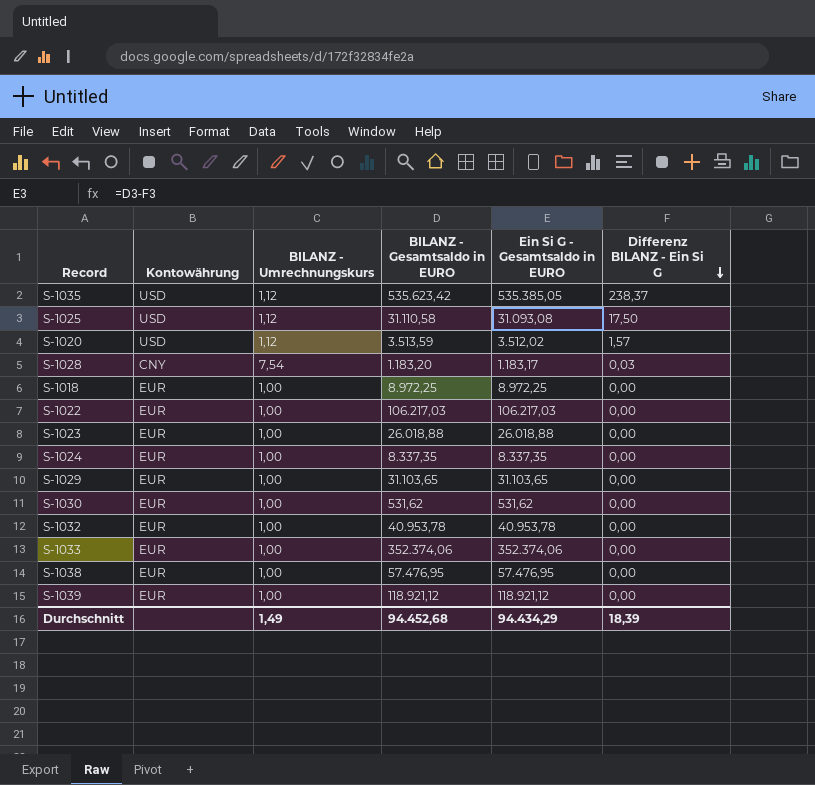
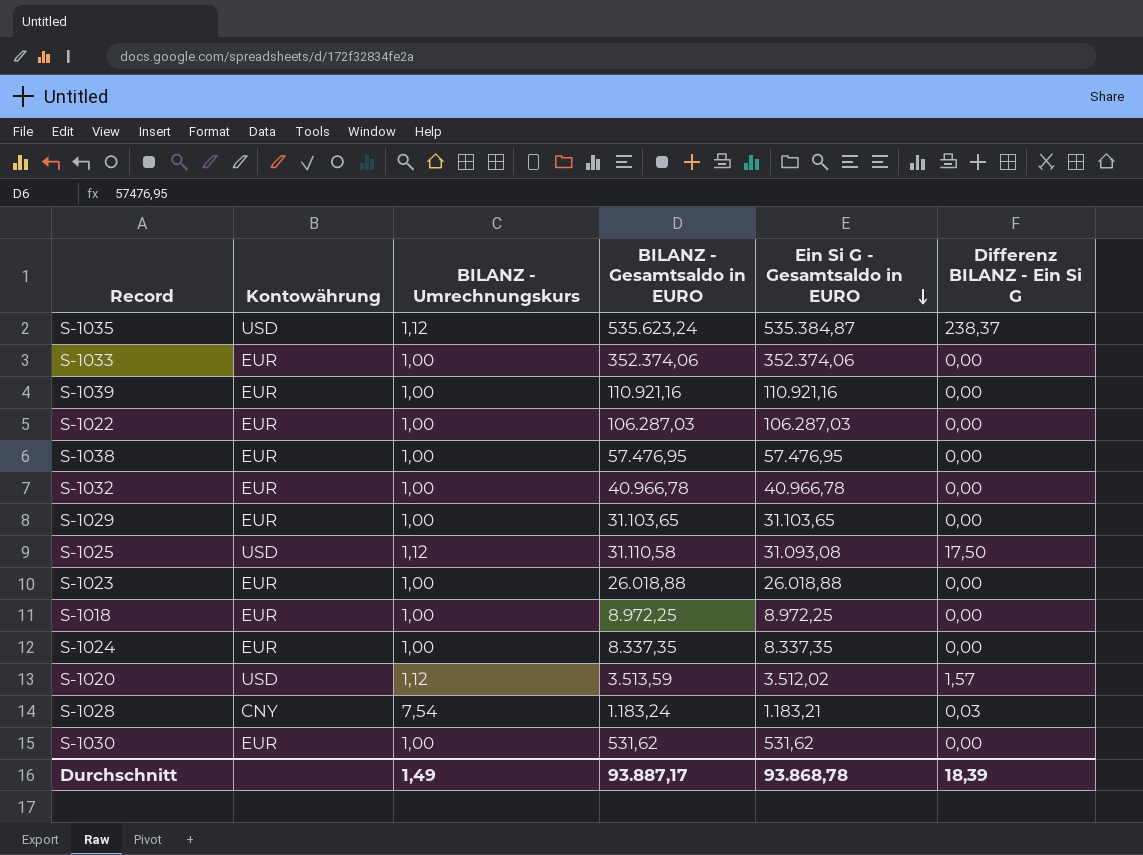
row order: Differenz BILANZ - Ein Si G descending -> Ein Si G - Gesamtsaldo in EURO descending
S-1035 | BILANZ - Gesamtsaldo in EURO: 535.623,42 -> 535.623,24
S-1035 | Ein Si G - Gesamtsaldo in EURO: 535.385,05 -> 535.384,87
S-1039 | BILANZ - Gesamtsaldo in EURO: 118.921,12 -> 110.921,16
S-1039 | Ein Si G - Gesamtsaldo in EURO: 118.921,12 -> 110.921,16
S-1022 | BILANZ - Gesamtsaldo in EURO: 106.217,03 -> 106.287,03
S-1022 | Ein Si G - Gesamtsaldo in EURO: 106.217,03 -> 106.287,03
S-1032 | BILANZ - Gesamtsaldo in EURO: 40.953,78 -> 40.966,78
S-1032 | Ein Si G - Gesamtsaldo in EURO: 40.953,78 -> 40.966,78
S-1028 | BILANZ - Gesamtsaldo in EURO: 1.183,20 -> 1.183,24
S-1028 | Ein Si G - Gesamtsaldo in EURO: 1.183,17 -> 1.183,21
Durchschnitt | BILANZ - Gesamtsaldo in EURO: 94.452,68 -> 93.887,17
Durchschnitt | Ein Si G - Gesamtsaldo in EURO: 94.434,29 -> 93.868,78

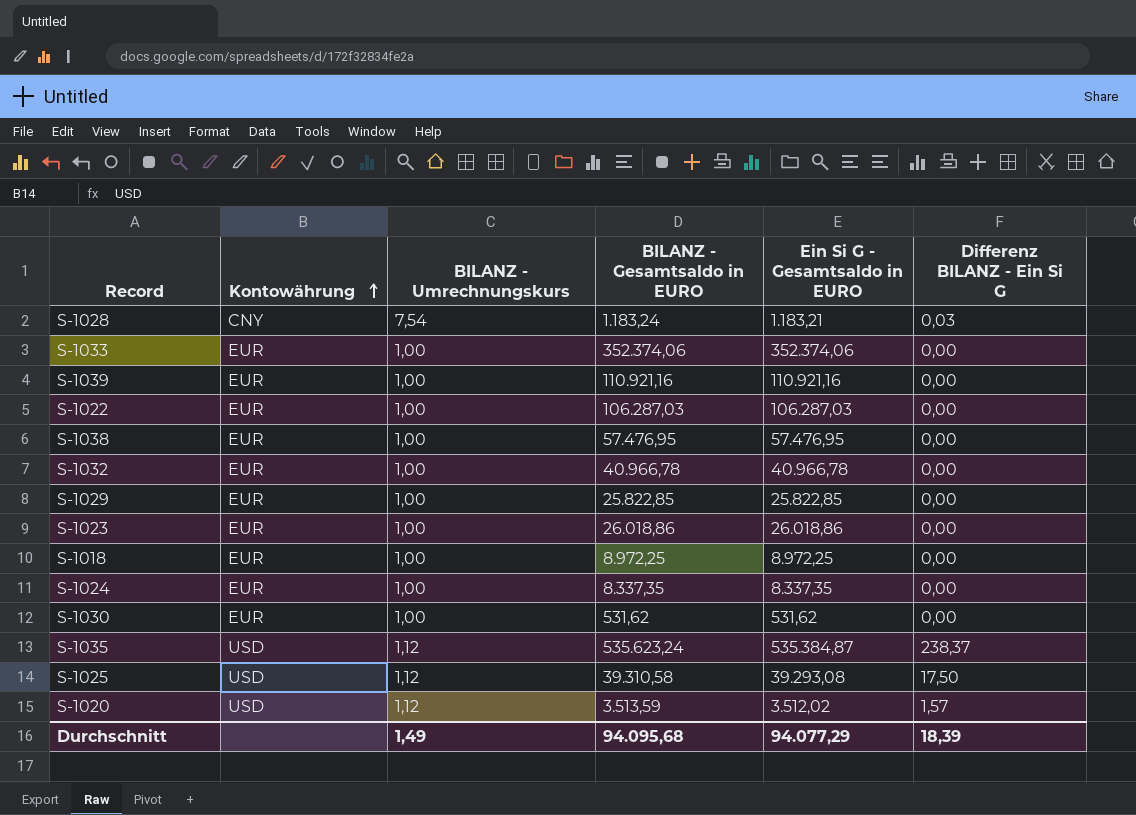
row order: Ein Si G - Gesamtsaldo in EURO descending -> Kontowährung ascending
S-1029 | BILANZ - Gesamtsaldo in EURO: 31.103,65 -> 25.822,85
S-1029 | Ein Si G - Gesamtsaldo in EURO: 31.103,65 -> 25.822,85
S-1023 | BILANZ - Gesamtsaldo in EURO: 26.018,88 -> 26.018,86
S-1023 | Ein Si G - Gesamtsaldo in EURO: 26.018,88 -> 26.018,86
S-1025 | BILANZ - Gesamtsaldo in EURO: 31.110,58 -> 39.310,58
S-1025 | Ein Si G - Gesamtsaldo in EURO: 31.093,08 -> 39.293,08
Durchschnitt | BILANZ - Gesamtsaldo in EURO: 93.887,17 -> 94.095,68
Durchschnitt | Ein Si G - Gesamtsaldo in EURO: 93.868,78 -> 94.077,29

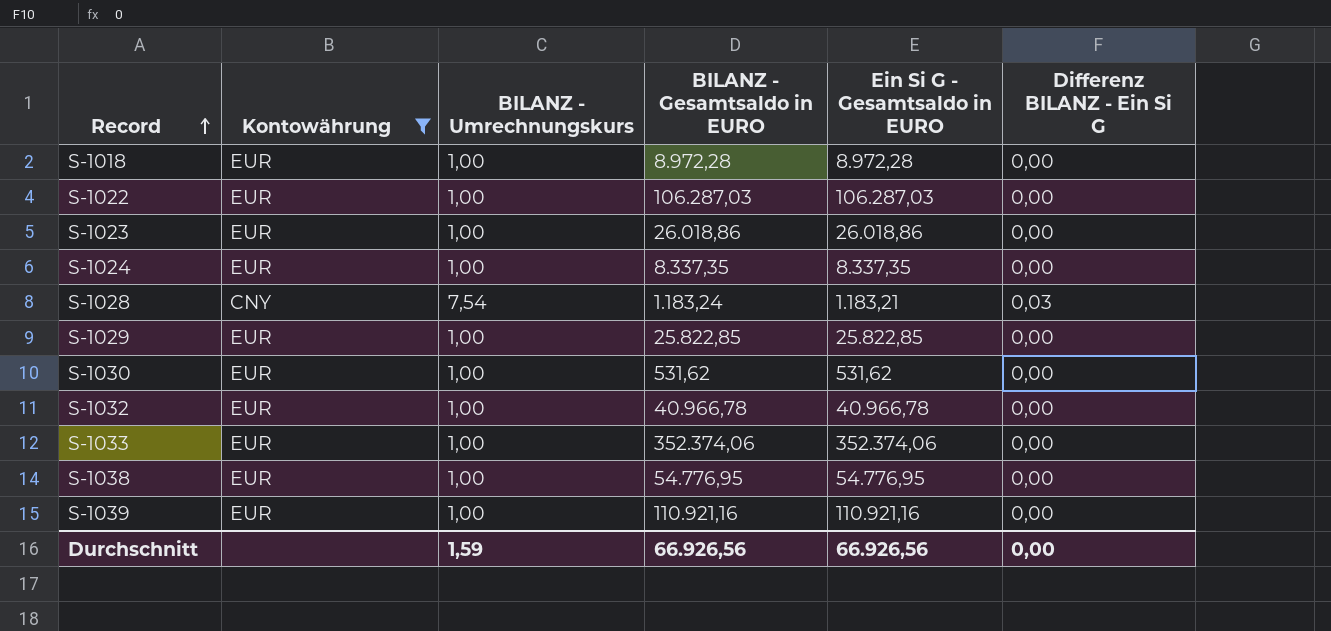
filter: none -> Kontowährung != USD
row order: Kontowährung ascending -> Record ascending
S-1018 | BILANZ - Gesamtsaldo in EURO: 8.972,25 -> 8.972,28
S-1018 | Ein Si G - Gesamtsaldo in EURO: 8.972,25 -> 8.972,28
S-1038 | BILANZ - Gesamtsaldo in EURO: 57.476,95 -> 54.776,95
S-1038 | Ein Si G - Gesamtsaldo in EURO: 57.476,95 -> 54.776,95
Durchschnitt | BILANZ - Umrechnungskurs: 1,49 -> 1,59
Durchschnitt | BILANZ - Gesamtsaldo in EURO: 94.095,68 -> 66.926,56
Durchschnitt | Ein Si G - Gesamtsaldo in EURO: 94.077,29 -> 66.926,56
Durchschnitt | Differenz BILANZ - Ein Si G: 18,39 -> 0,00

